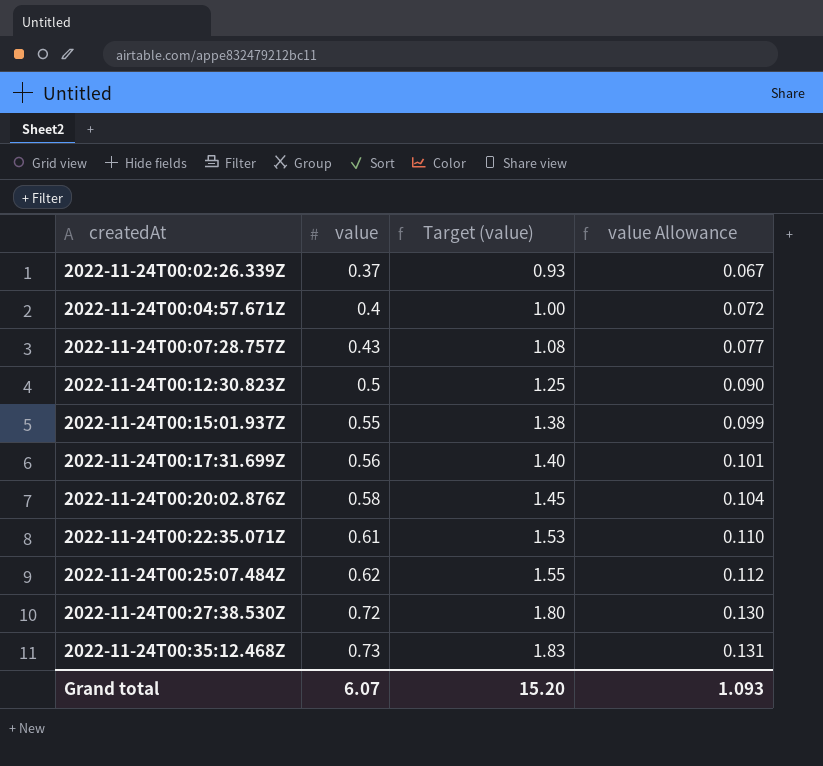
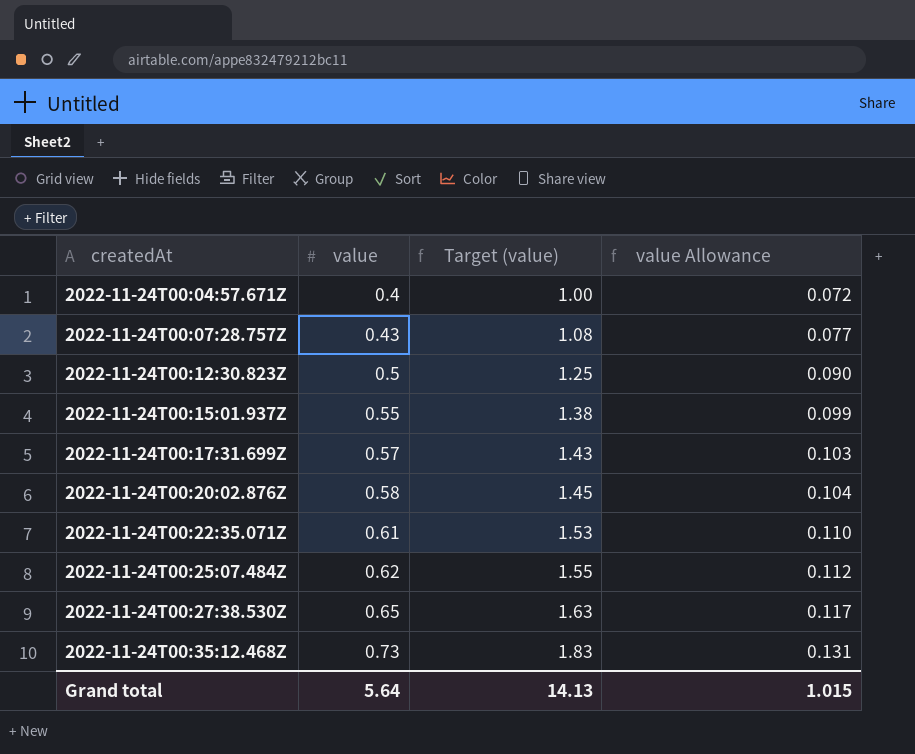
row 2022-11-24T00:02:26.339Z: 0.37 | 0.93 | 0.067 -> none
2022-11-24T00:17:31.699Z | value: 0.56 -> 0.57
2022-11-24T00:17:31.699Z | Target (value): 1.40 -> 1.43
2022-11-24T00:17:31.699Z | value Allowance: 0.101 -> 0.103
2022-11-24T00:27:38.530Z | value: 0.72 -> 0.65
2022-11-24T00:27:38.530Z | Target (value): 1.80 -> 1.63
2022-11-24T00:27:38.530Z | value Allowance: 0.130 -> 0.117
Grand total | value: 6.07 -> 5.64
Grand total | Target (value): 15.20 -> 14.13
Grand total | value Allowance: 1.093 -> 1.015

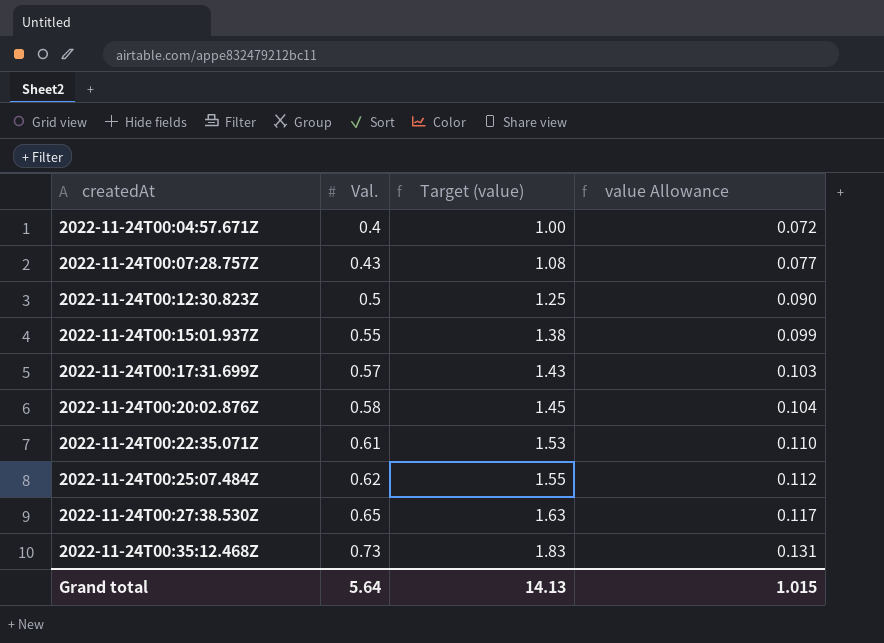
column name: value -> Val.

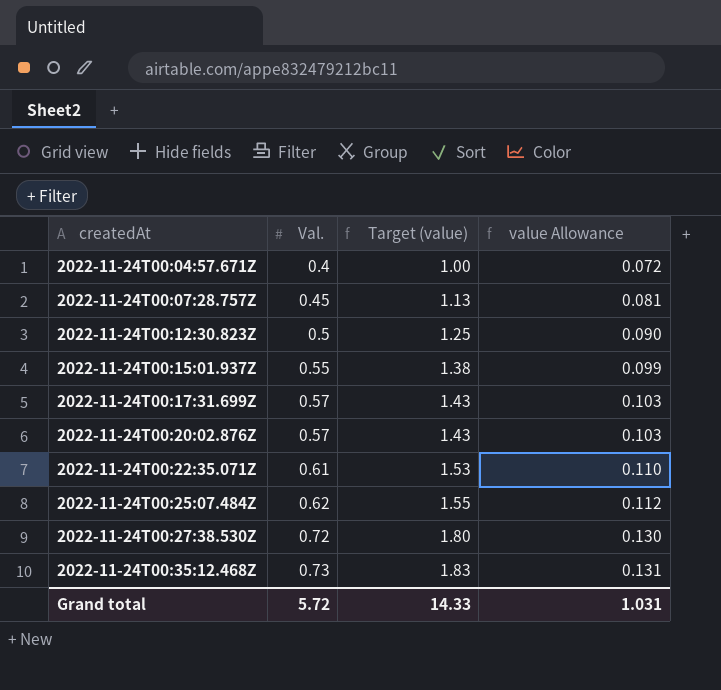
2022-11-24T00:07:28.757Z | Val.: 0.43 -> 0.45
2022-11-24T00:07:28.757Z | Target (value): 1.08 -> 1.13
2022-11-24T00:07:28.757Z | value Allowance: 0.077 -> 0.081
2022-11-24T00:20:02.876Z | Val.: 0.58 -> 0.57
2022-11-24T00:20:02.876Z | Target (value): 1.45 -> 1.43
2022-11-24T00:20:02.876Z | value Allowance: 0.104 -> 0.103
2022-11-24T00:27:38.530Z | Val.: 0.65 -> 0.72
2022-11-24T00:27:38.530Z | Target (value): 1.63 -> 1.80
2022-11-24T00:27:38.530Z | value Allowance: 0.117 -> 0.130
Grand total | Val.: 5.64 -> 5.72
Grand total | Target (value): 14.13 -> 14.33
Grand total | value Allowance: 1.015 -> 1.031

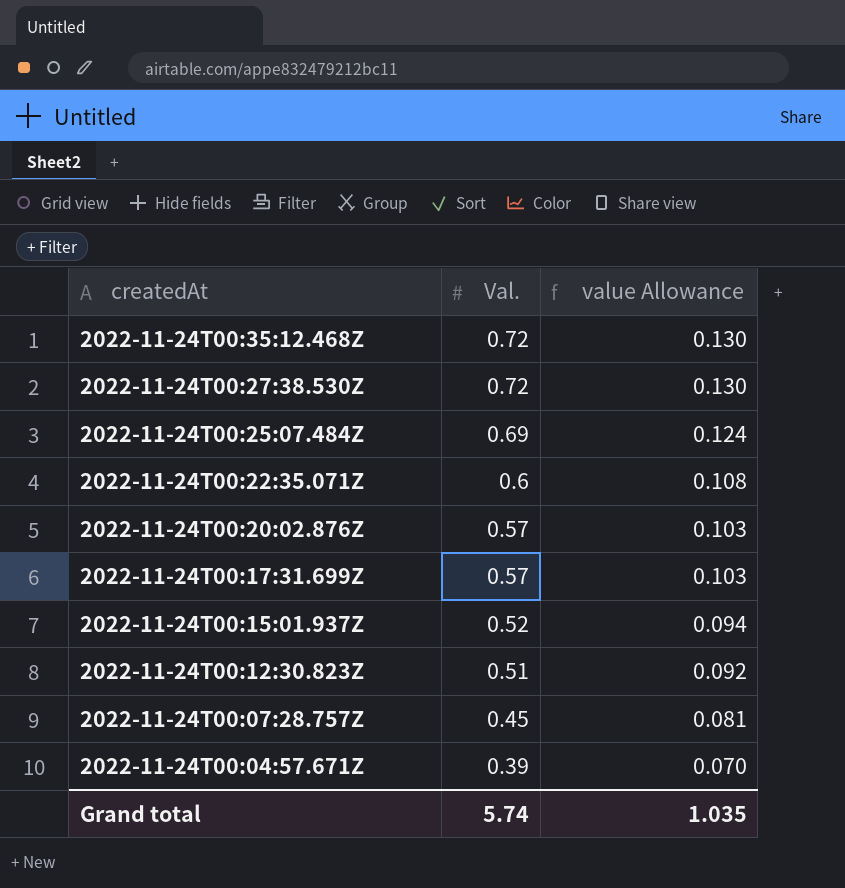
row order: createdAt ascending -> createdAt descending
column Target (value) | formula: [Val.] * 2.5 -> none
2022-11-24T00:35:12.468Z | Val.: 0.73 -> 0.72
2022-11-24T00:35:12.468Z | value Allowance: 0.131 -> 0.130
2022-11-24T00:25:07.484Z | Val.: 0.62 -> 0.69
2022-11-24T00:25:07.484Z | value Allowance: 0.112 -> 0.124
2022-11-24T00:22:35.071Z | Val.: 0.61 -> 0.6
2022-11-24T00:22:35.071Z | value Allowance: 0.110 -> 0.108
2022-11-24T00:15:01.937Z | Val.: 0.55 -> 0.52
2022-11-24T00:15:01.937Z | value Allowance: 0.099 -> 0.094
2022-11-24T00:12:30.823Z | Val.: 0.5 -> 0.51
2022-11-24T00:12:30.823Z | value Allowance: 0.090 -> 0.092
2022-11-24T00:04:57.671Z | Val.: 0.4 -> 0.39
2022-11-24T00:04:57.671Z | value Allowance: 0.072 -> 0.070
Grand total | Val.: 5.72 -> 5.74
Grand total | value Allowance: 1.031 -> 1.035

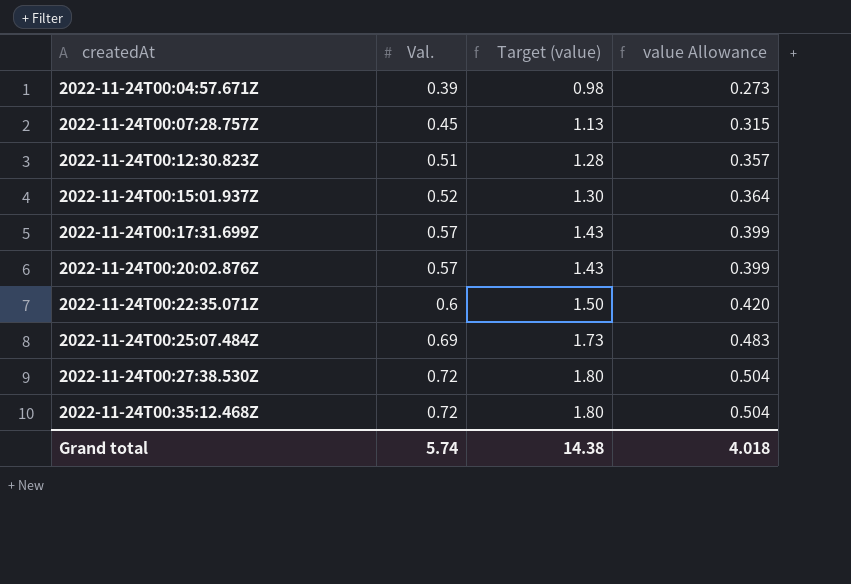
row order: createdAt descending -> createdAt ascending
column Target (value) | formula: none -> [Val.] * 2.5
column value Allowance | formula: [Val.] * 0.18 -> [Val.] * 0.7
Grand total | value Allowance: 1.035 -> 4.018

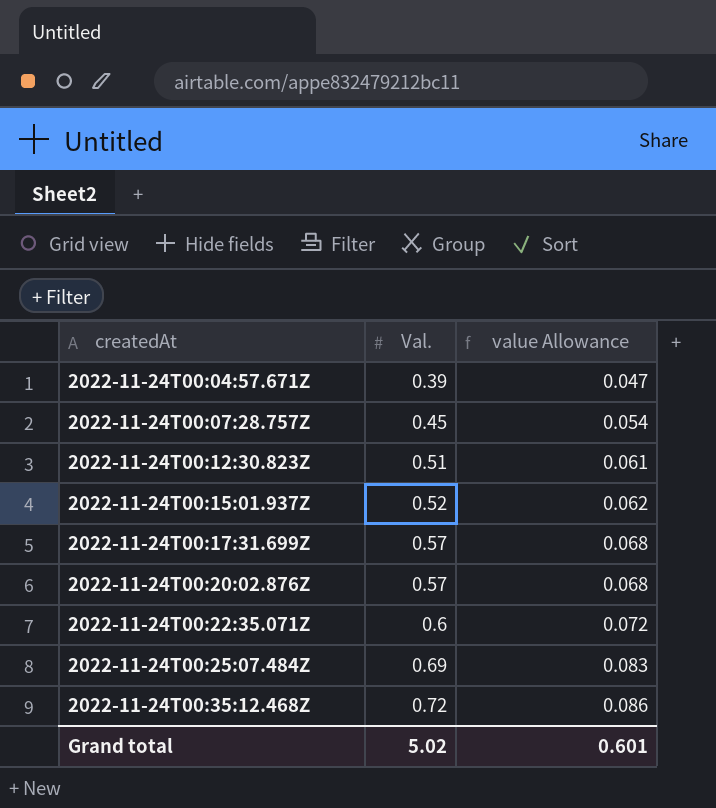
column Target (value) | formula: [Val.] * 2.5 -> none
column value Allowance | formula: [Val.] * 0.7 -> [Val.] * 0.12
row 2022-11-24T00:27:38.530Z: 0.72 | 1.80 | 0.504 -> none
Grand total | Val.: 5.74 -> 5.02
Grand total | value Allowance: 4.018 -> 0.601

